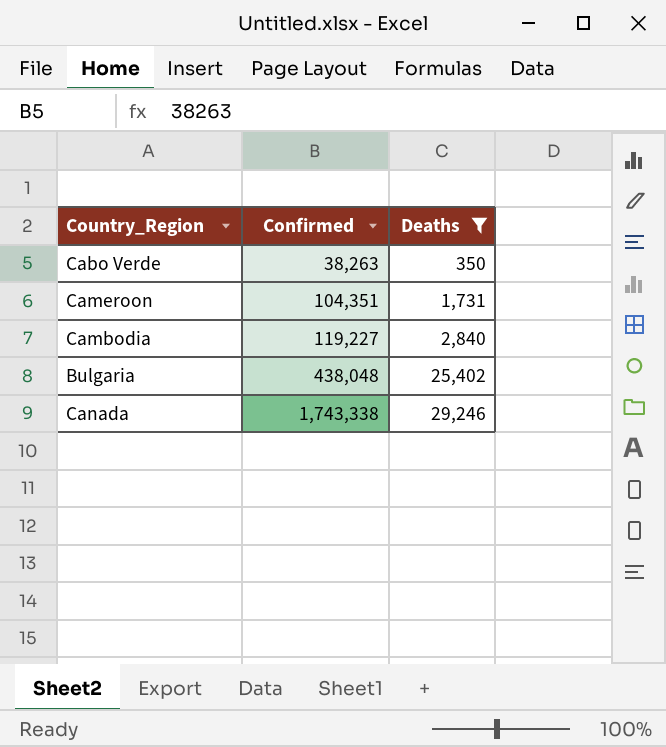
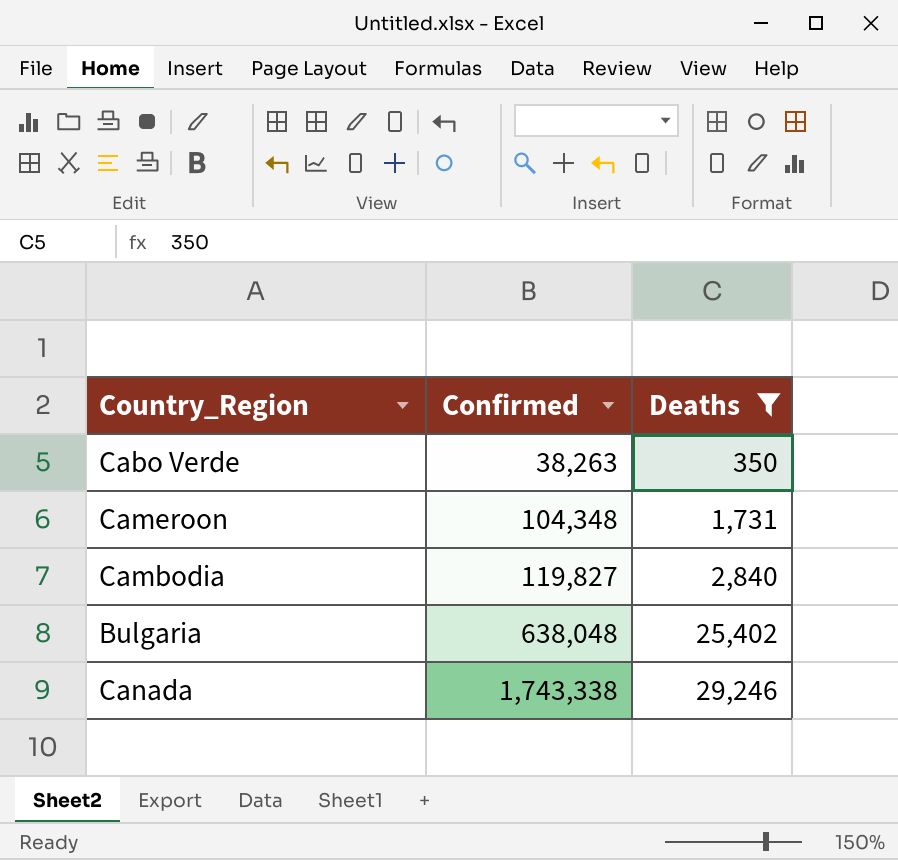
Cameroon | Confirmed: 104,351 -> 104,348
Cambodia | Confirmed: 119,227 -> 119,827
Bulgaria | Confirmed: 438,048 -> 638,048

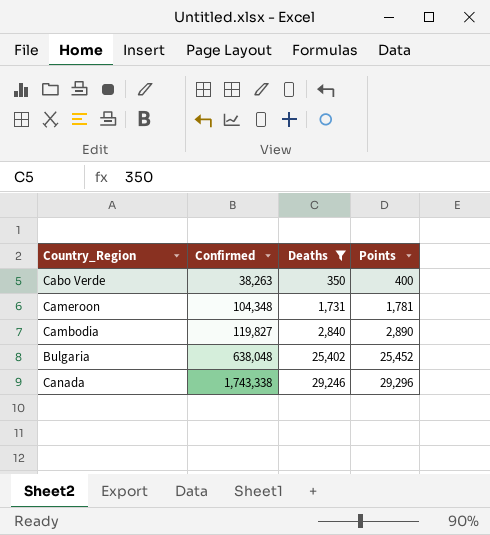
column Points | formula: none -> [Deaths] + 50

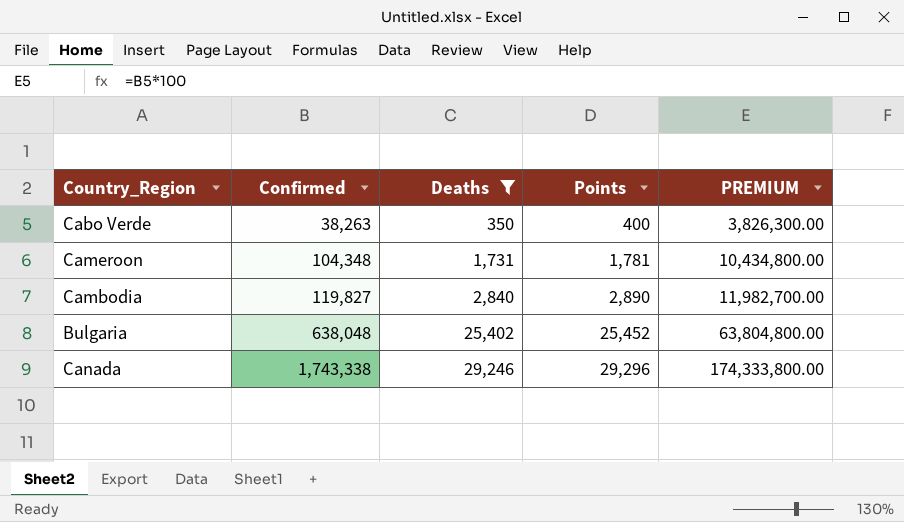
column PREMIUM | formula: none -> [Confirmed] * 100

